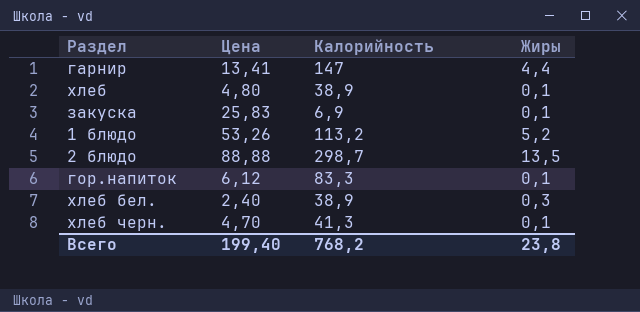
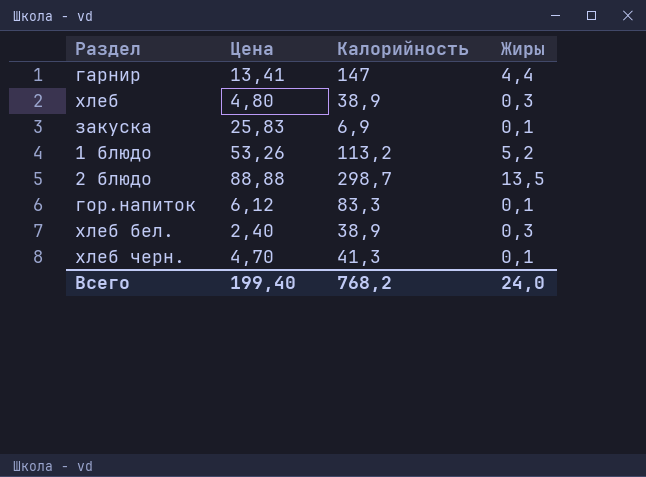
хлеб | Жиры: 0,1 -> 0,3
Всего | Жиры: 23,8 -> 24,0

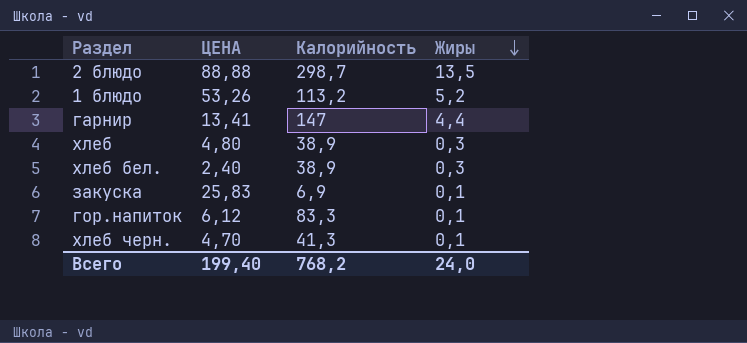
row order: none -> Жиры descending
column name: Цена -> ЦЕНА

